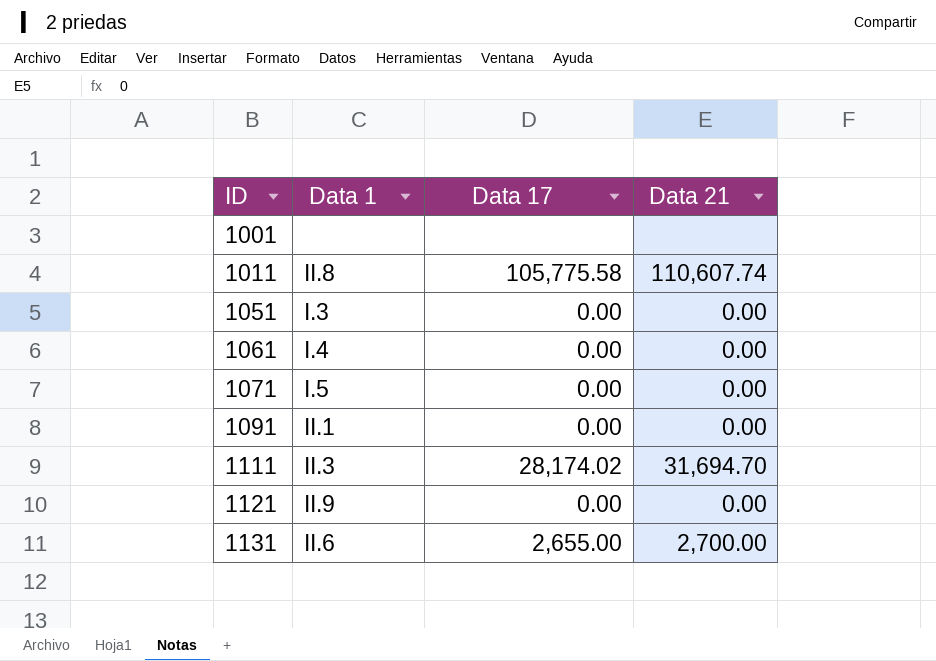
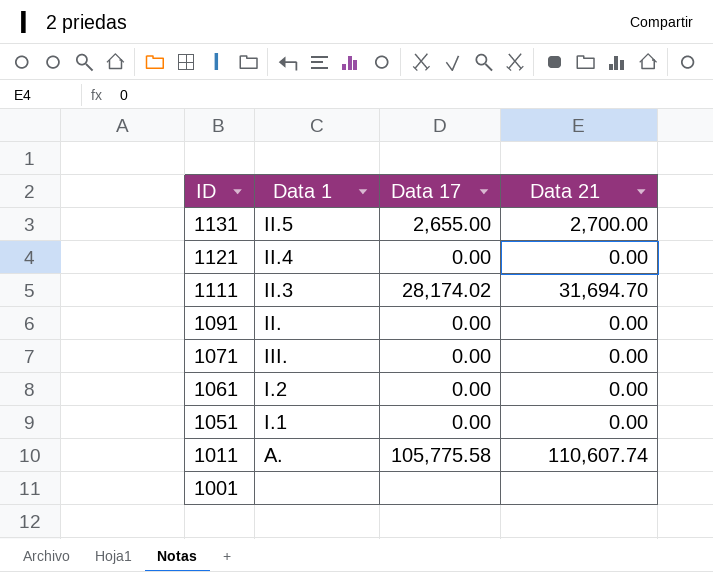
row order: ID ascending -> ID descending
1131 | Data 1: II.6 -> II.5
1121 | Data 1: II.9 -> II.4
1091 | Data 1: II.1 -> II.
1071 | Data 1: I.5 -> III.
1061 | Data 1: I.4 -> I.2
1051 | Data 1: I.3 -> I.1
1011 | Data 1: II.8 -> A.

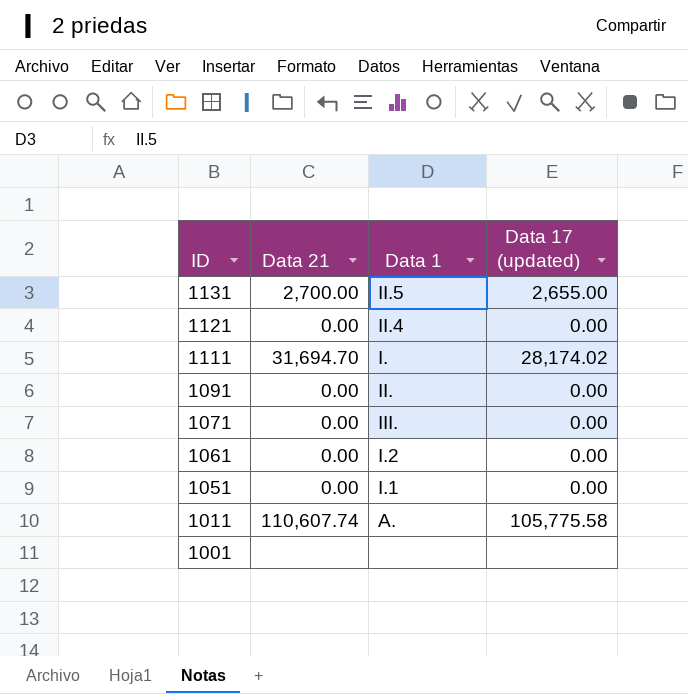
column Data 21 | position: 4 -> 2
column name: Data 17 -> Data 17 (updated)
1111 | Data 1: II.3 -> I.

